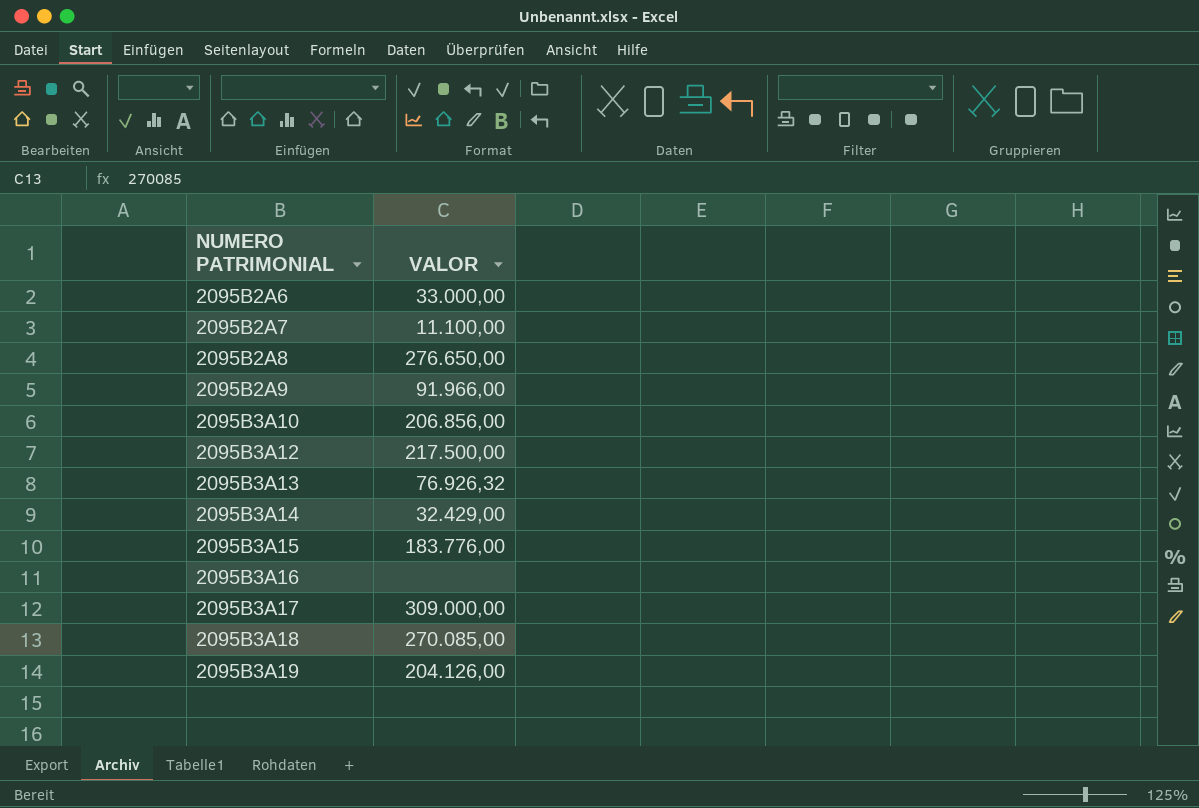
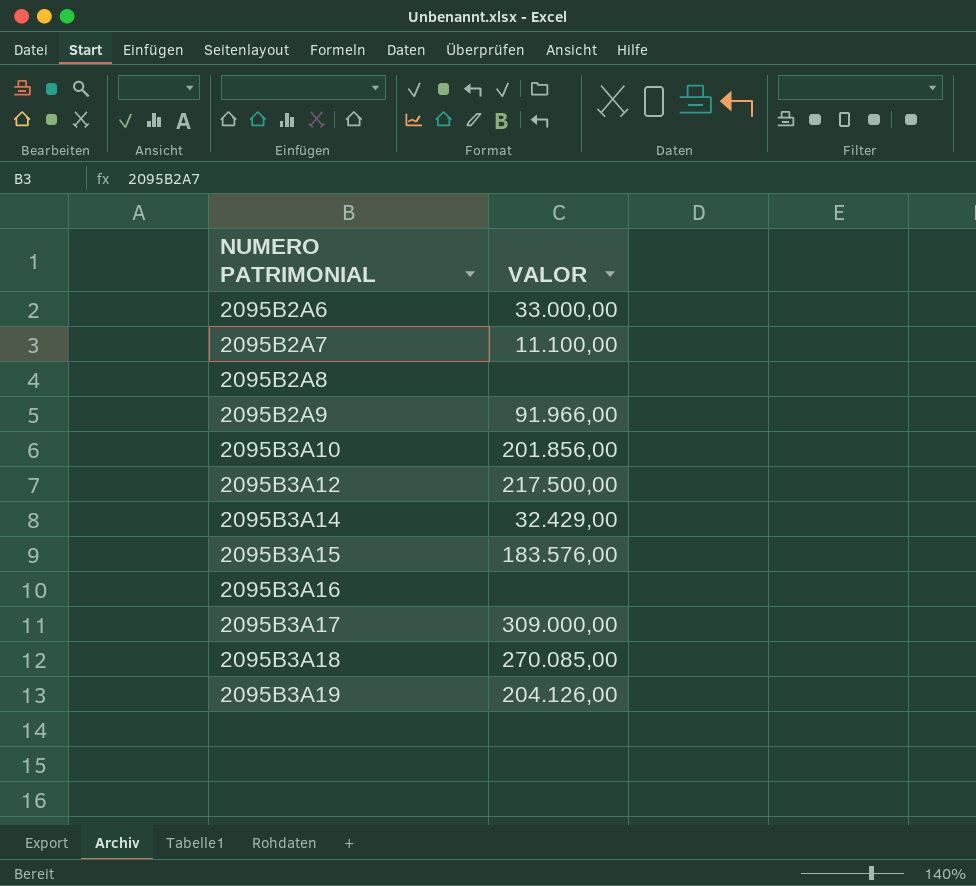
row 2095B3A13: 76.926,32 -> none
2095B2A8 | VALOR: 276.650,00 -> none
2095B3A10 | VALOR: 206.856,00 -> 201.856,00
2095B3A15 | VALOR: 183.776,00 -> 183.576,00

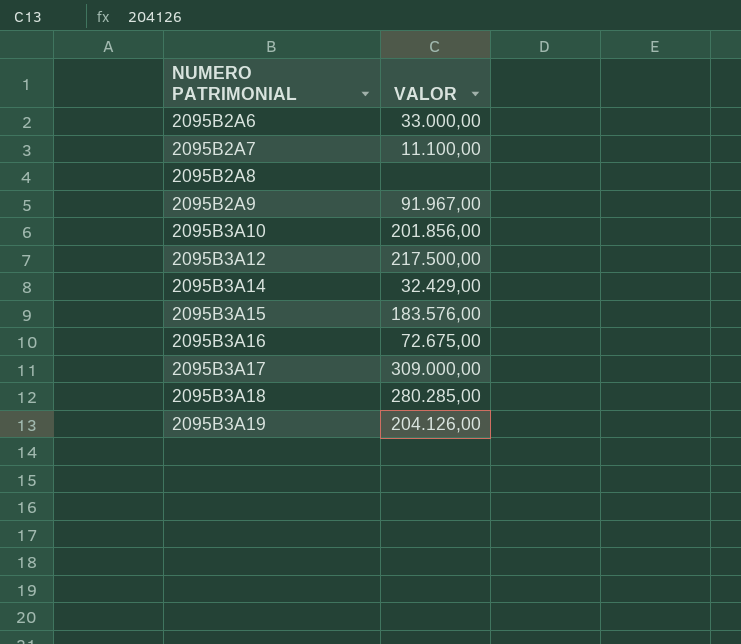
2095B2A9 | VALOR: 91.966,00 -> 91.967,00
2095B3A16 | VALOR: none -> 72.675,00
2095B3A18 | VALOR: 270.085,00 -> 280.285,00

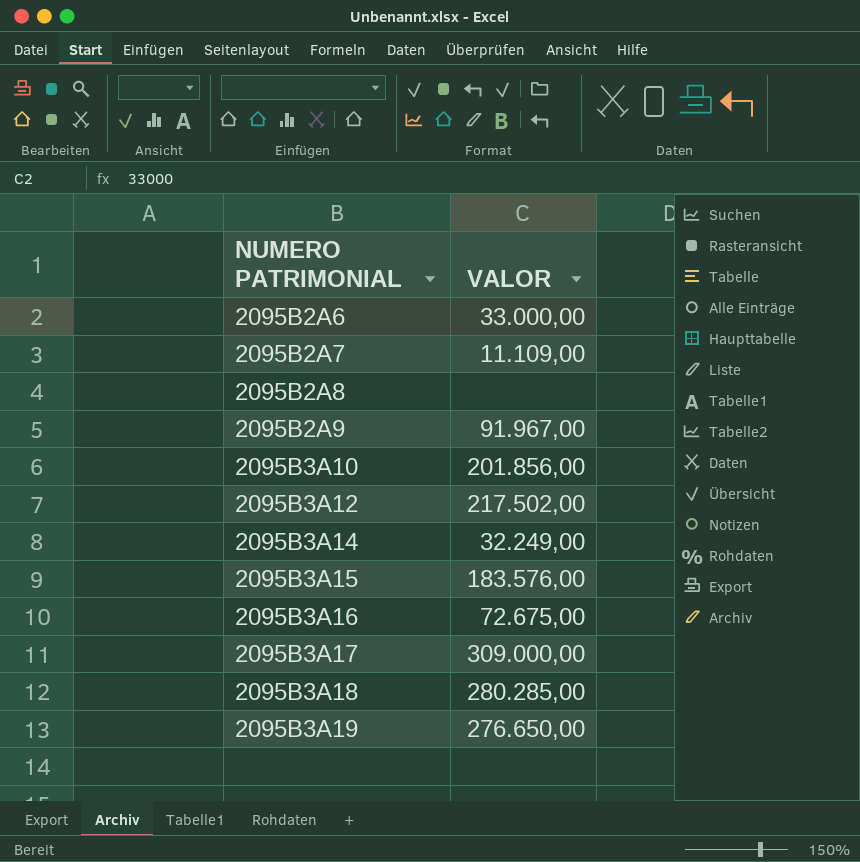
2095B2A7 | VALOR: 11.100,00 -> 11.109,00
2095B3A12 | VALOR: 217.500,00 -> 217.502,00
2095B3A14 | VALOR: 32.429,00 -> 32.249,00
2095B3A19 | VALOR: 204.126,00 -> 276.650,00

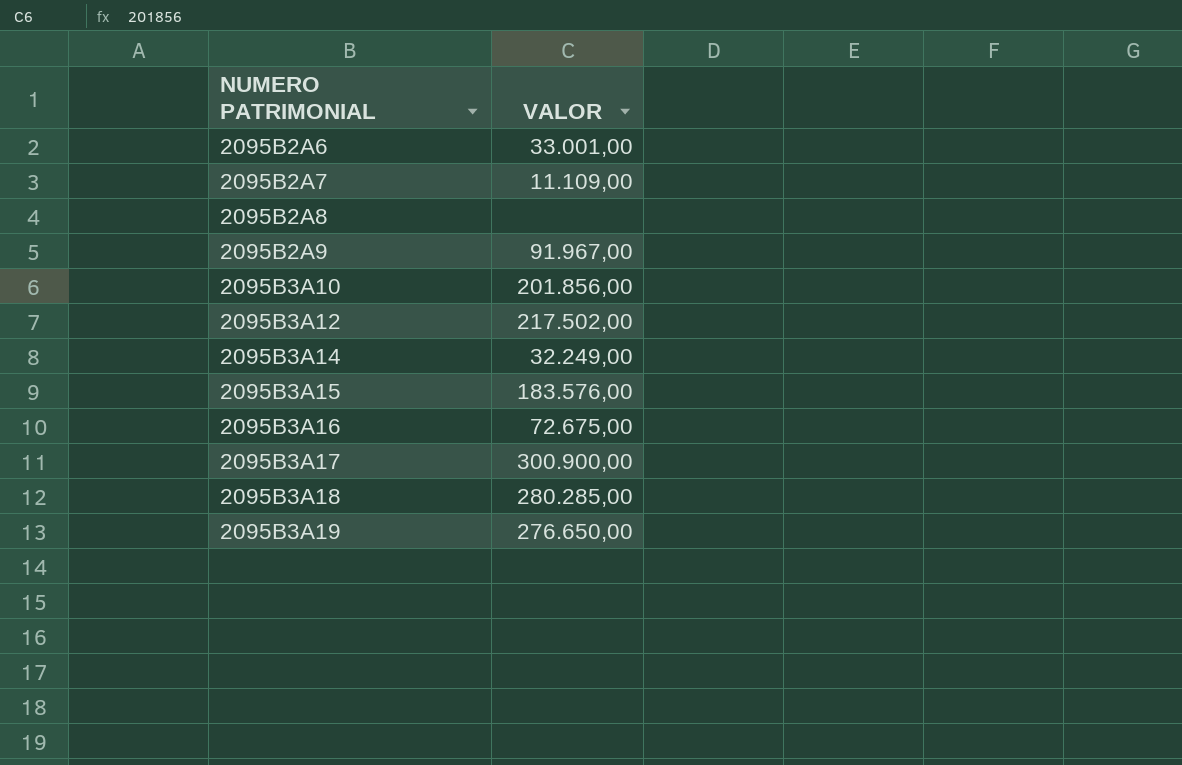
2095B2A6 | VALOR: 33.000,00 -> 33.001,00
2095B3A17 | VALOR: 309.000,00 -> 300.900,00

